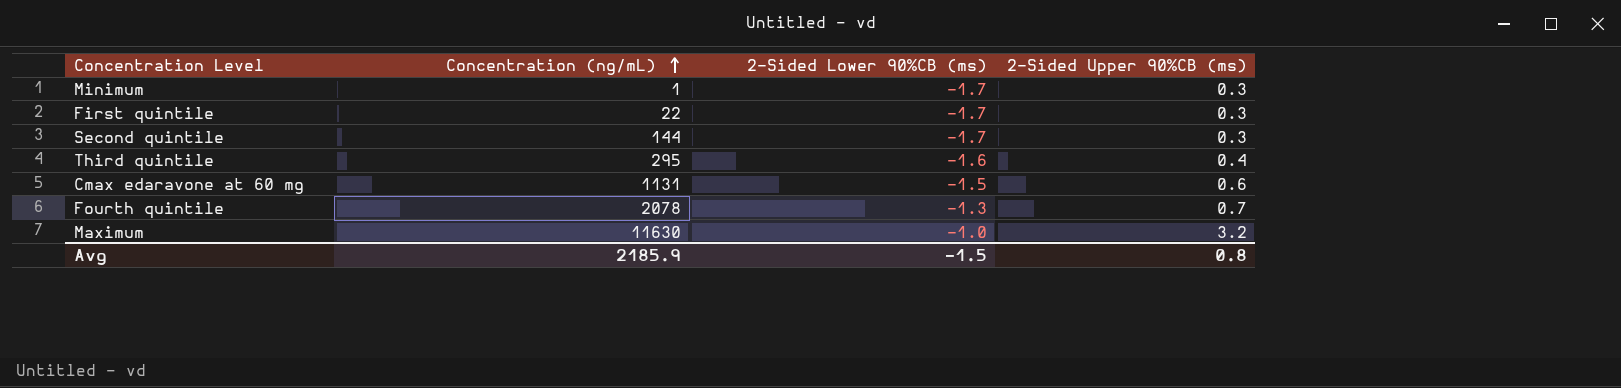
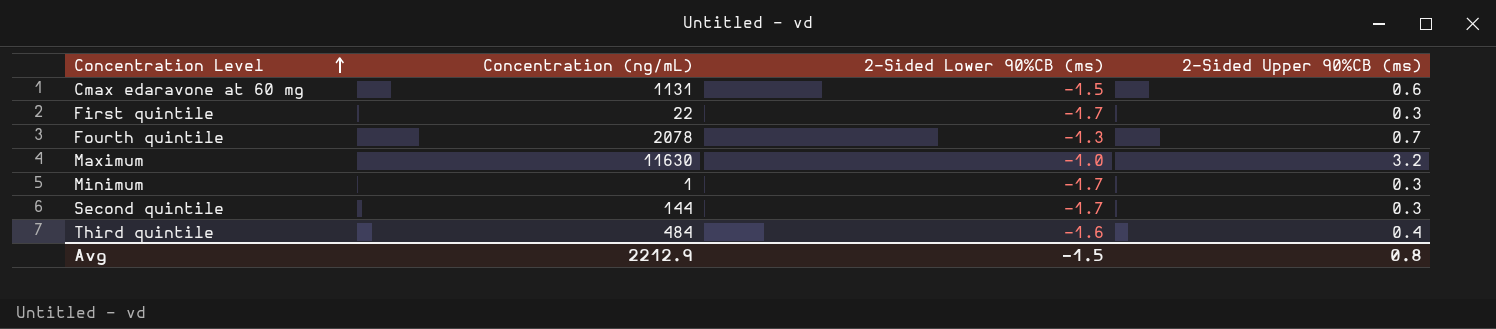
row order: Concentration (ng/mL) ascending -> Concentration Level ascending
Third quintile | Concentration (ng/mL): 295 -> 484
Avg | Concentration (ng/mL): 2185.9 -> 2212.9

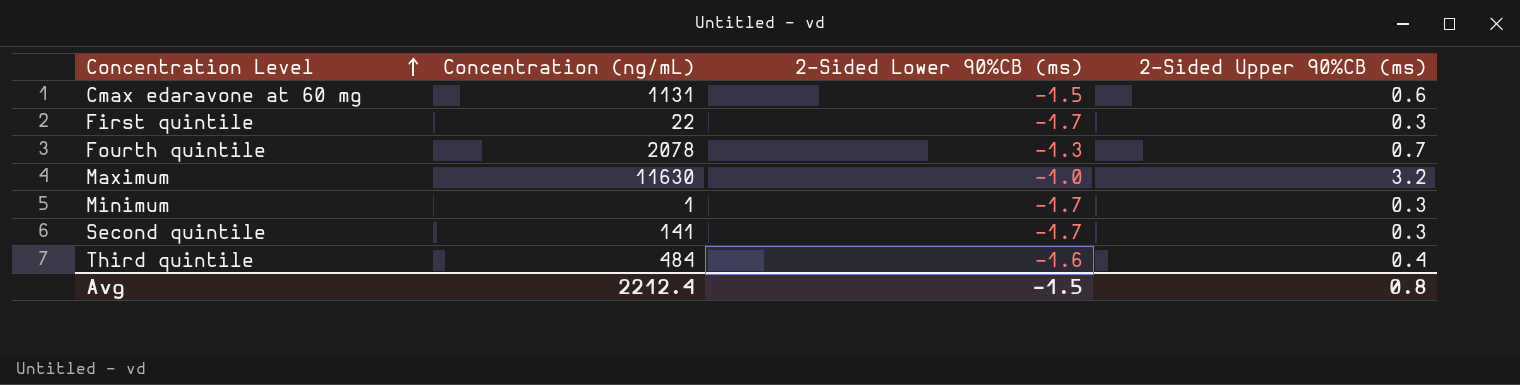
Second quintile | Concentration (ng/mL): 144 -> 141
Avg | Concentration (ng/mL): 2212.9 -> 2212.4

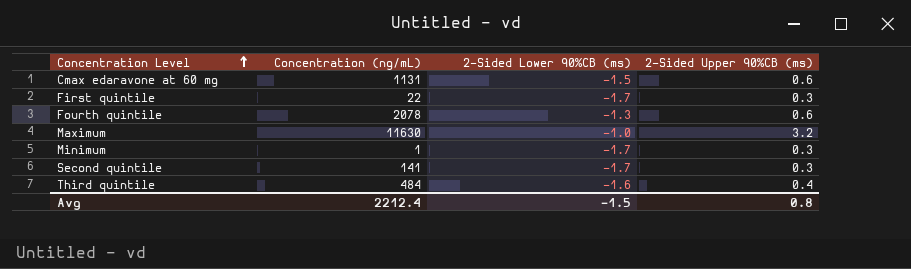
Fourth quintile | 2‐Sided Upper 90%CB (ms): 0.7 -> 0.6

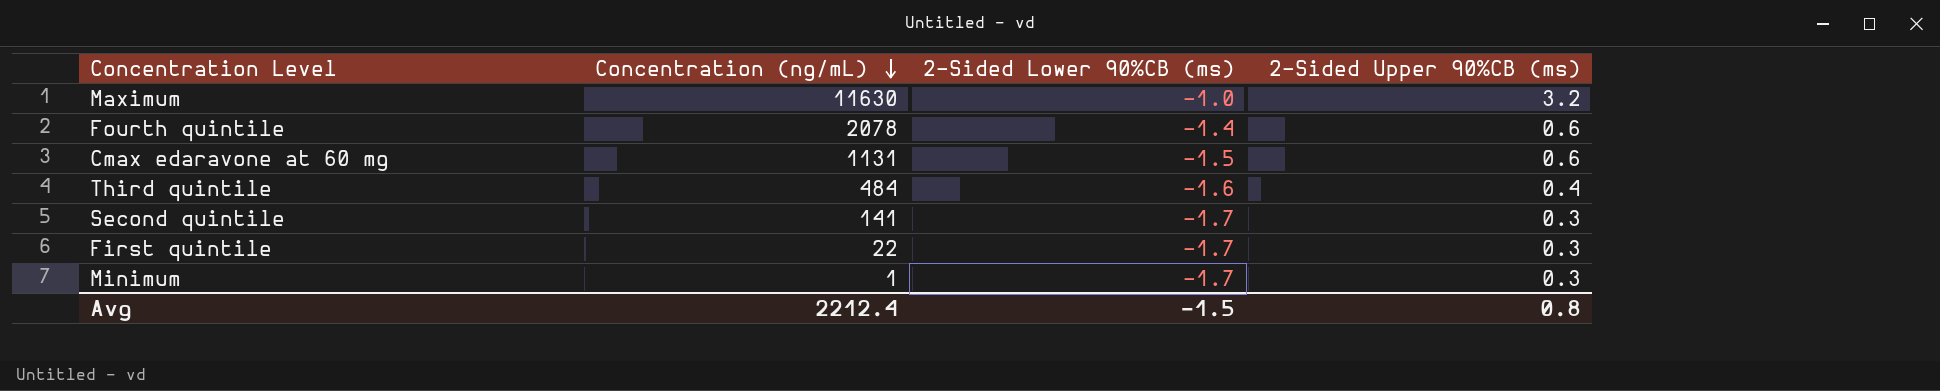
row order: Concentration Level ascending -> Concentration (ng/mL) descending
Fourth quintile | 2‐Sided Lower 90%CB (ms): -1.3 -> -1.4

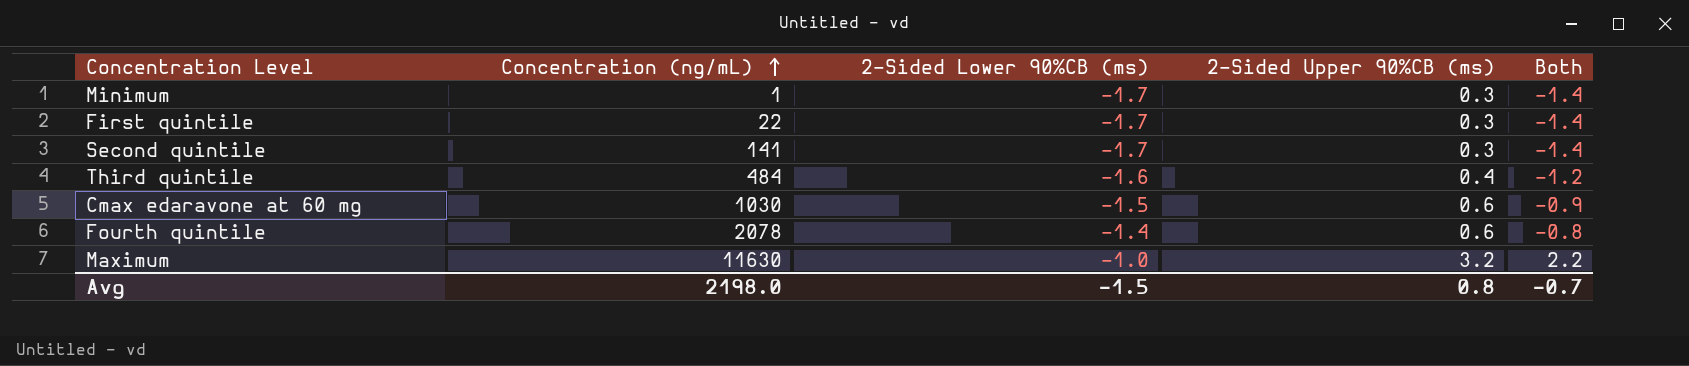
row order: Concentration (ng/mL) descending -> Concentration (ng/mL) ascending
column Both | formula: none -> [2‐Sided Lower 90%CB (ms)] + [2‐Sided Upper 90%CB (ms)]
Cmax edaravone at 60 mg | Concentration (ng/mL): 1131 -> 1030
Avg | Concentration (ng/mL): 2212.4 -> 2198.0

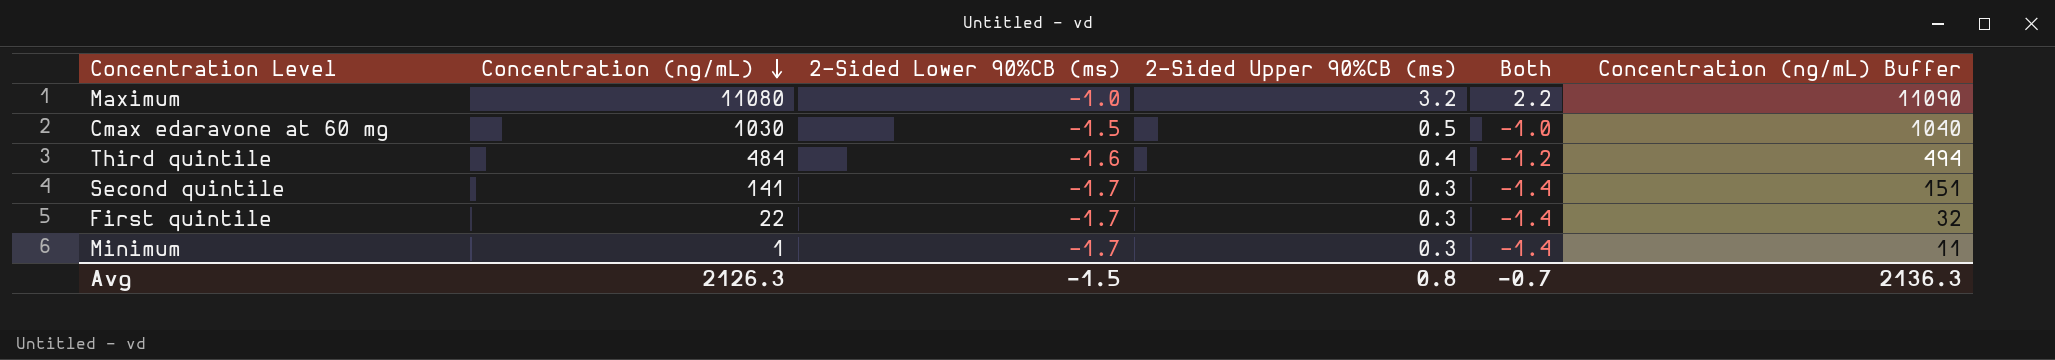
row order: Concentration (ng/mL) ascending -> Concentration (ng/mL) descending
column Concentration (ng/mL) Buffer | formula: none -> [Concentration (ng/mL)] + 10
row Fourth quintile: 2078 | -1.4 | 0.6 | -0.8 -> none
Maximum | Concentration (ng/mL): 11630 -> 11080
Cmax edaravone at 60 mg | 2‐Sided Upper 90%CB (ms): 0.6 -> 0.5
Cmax edaravone at 60 mg | Both: -0.9 -> -1.0
Avg | Concentration (ng/mL): 2198.0 -> 2126.3

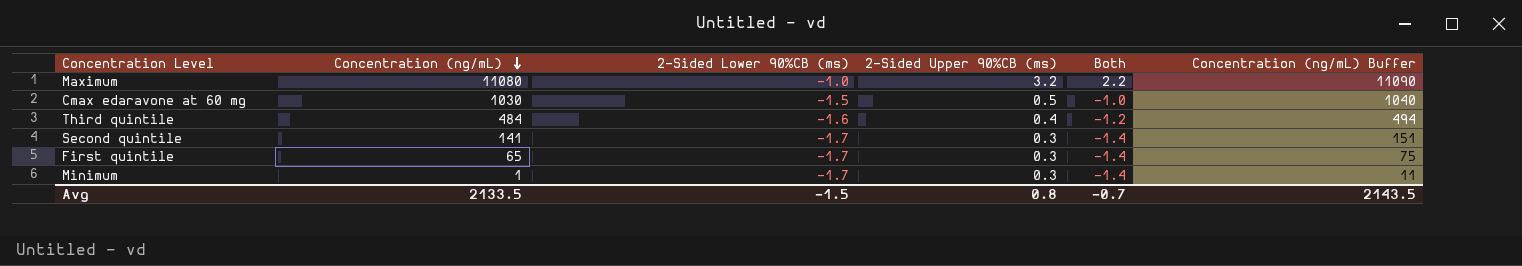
First quintile | Concentration (ng/mL): 22 -> 65
First quintile | Concentration (ng/mL) Buffer: 32 -> 75
Avg | Concentration (ng/mL): 2126.3 -> 2133.5
Avg | Concentration (ng/mL) Buffer: 2136.3 -> 2143.5

